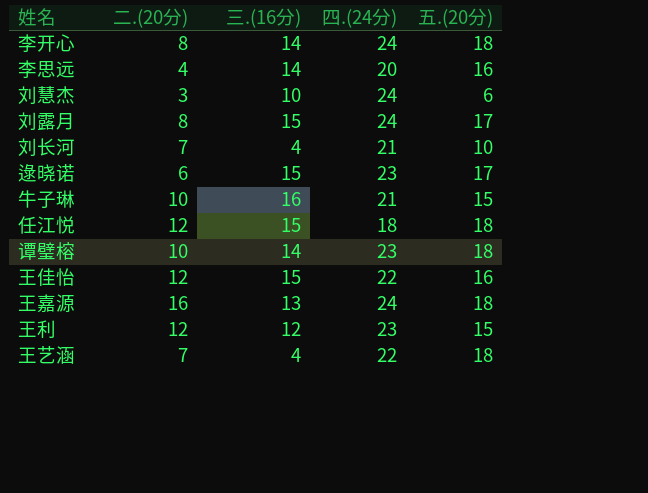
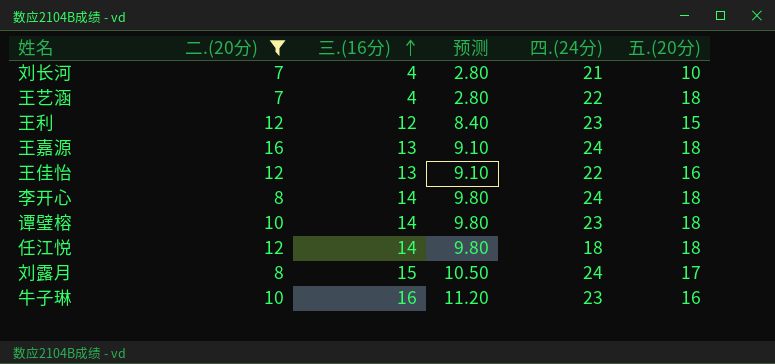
filter: none -> 二.(20分) >= 7
row order: none -> 三.(16分) ascending
column 预测 | formula: none -> [三.(16分)] * 0.7
王佳怡 | 三.(16分): 15 -> 13
任江悦 | 三.(16分): 15 -> 14
牛子琳 | 四.(24分): 21 -> 23
牛子琳 | 五.(20分): 15 -> 16

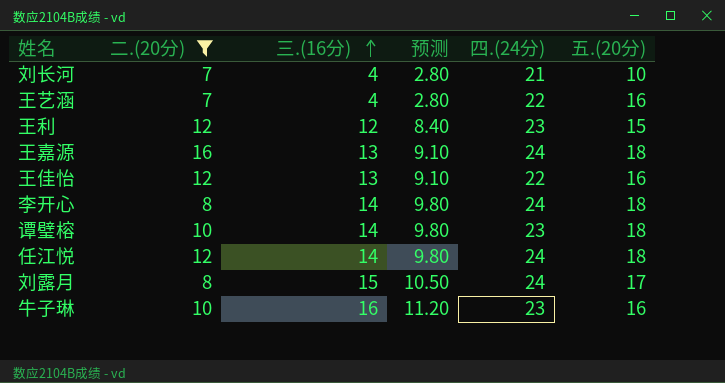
王艺涵 | 五.(20分): 18 -> 16
任江悦 | 四.(24分): 18 -> 24

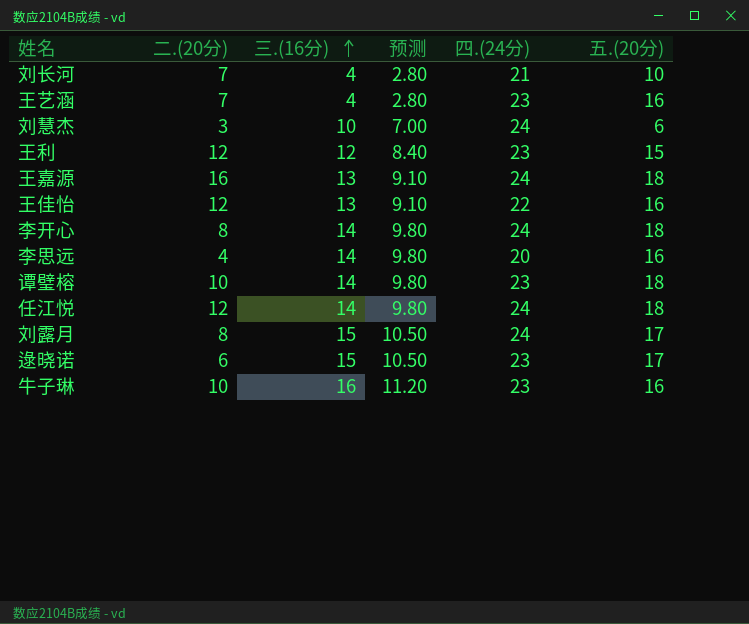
filter: 二.(20分) >= 7 -> none
王艺涵 | 四.(24分): 22 -> 23

